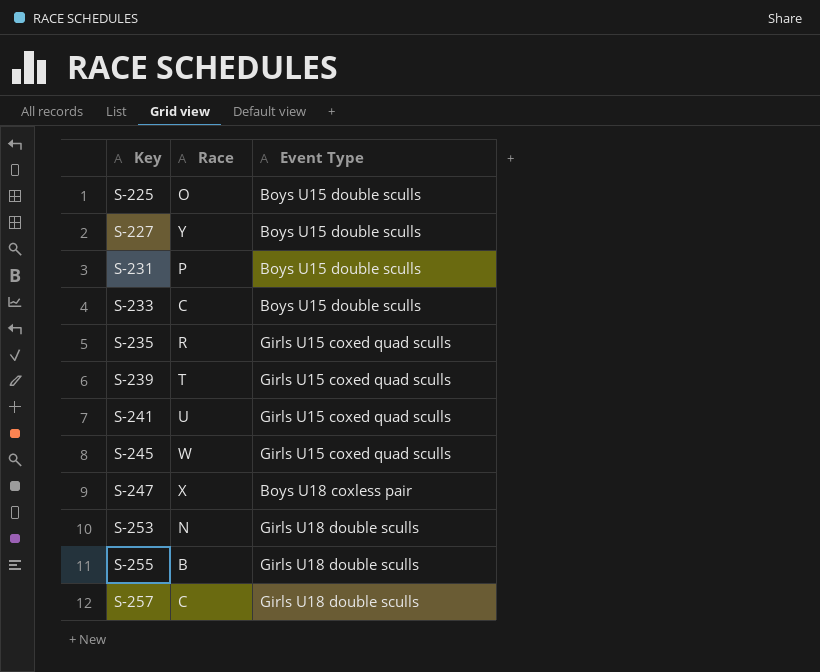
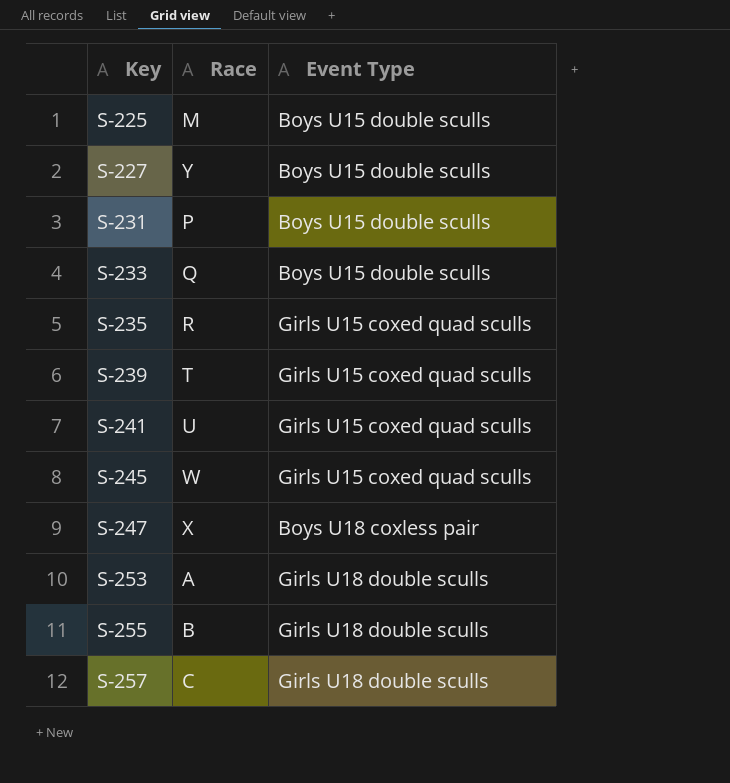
S-225 | Race: O -> M
S-233 | Race: C -> Q
S-253 | Race: N -> A

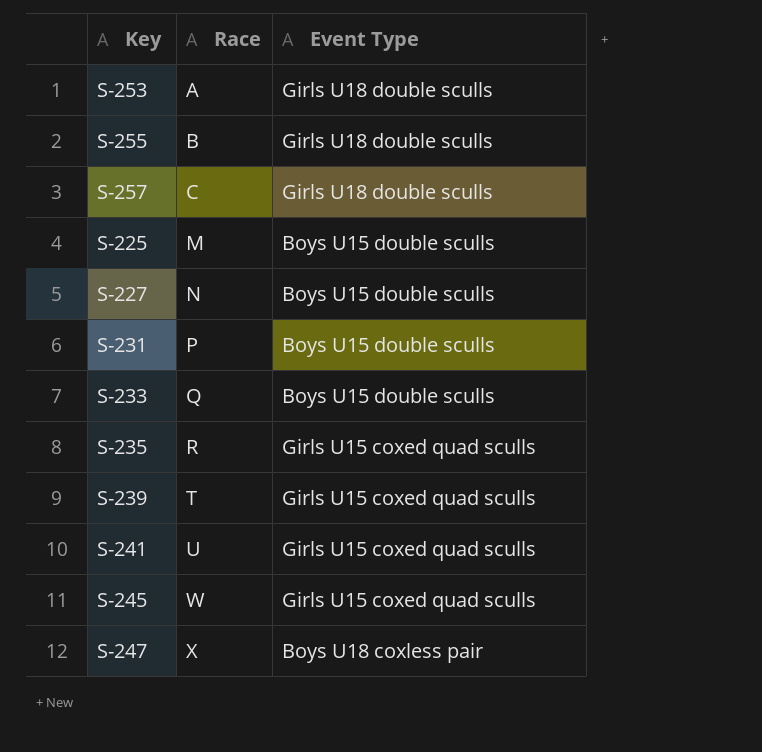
row order: Key ascending -> Race ascending
S-227 | Race: Y -> N

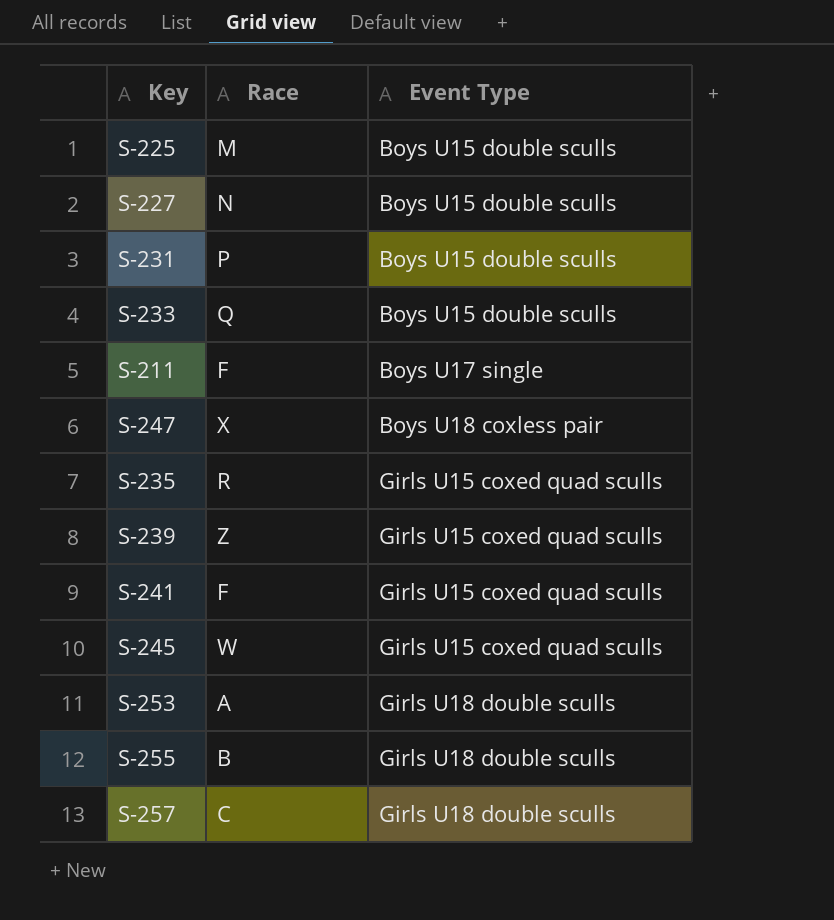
row order: Race ascending -> Event Type ascending
row S-211: none -> F | Boys U17 single
S-239 | Race: T -> Z
S-241 | Race: U -> F

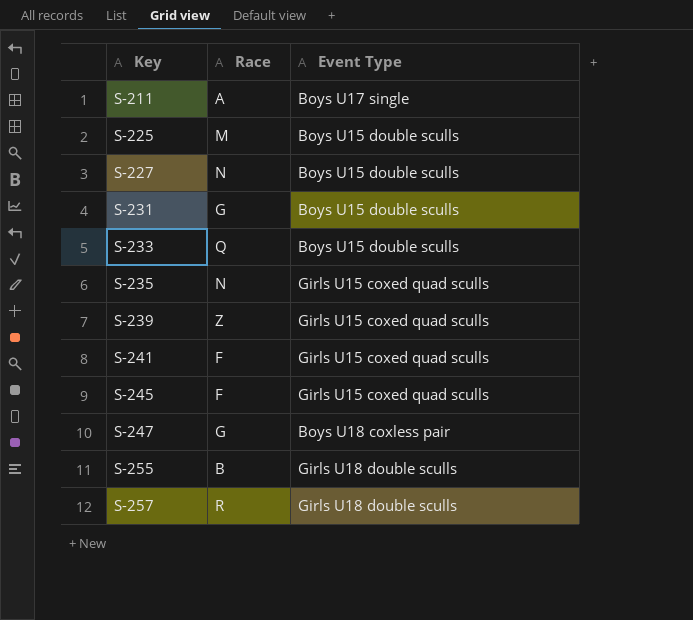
row order: Event Type ascending -> Key ascending
row S-253: A | Girls U18 double sculls -> none
S-211 | Race: F -> A
S-231 | Race: P -> G
S-235 | Race: R -> N
S-245 | Race: W -> F
S-247 | Race: X -> G
S-257 | Race: C -> R

